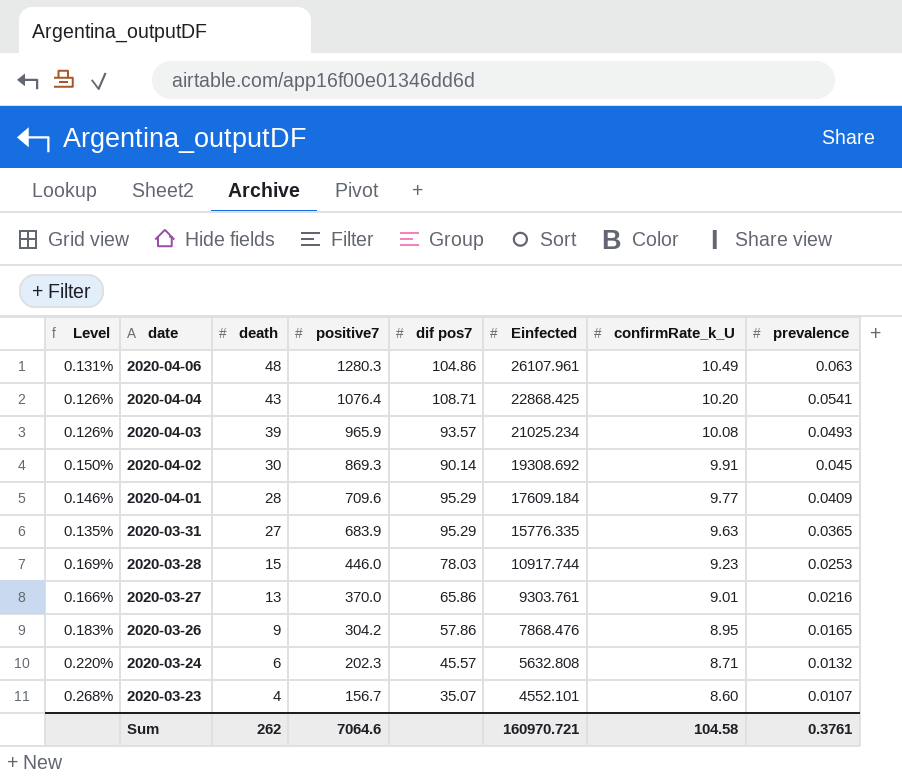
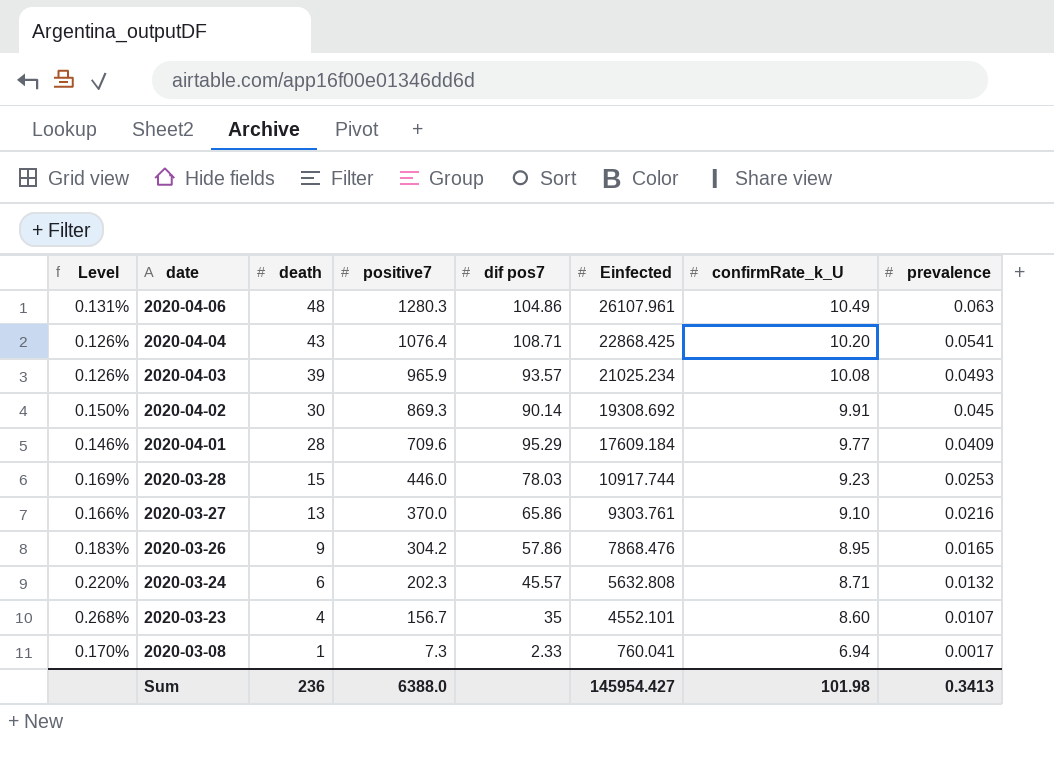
row 2020-03-31: 0.135% | 27 | 683.9 | 95.29 | 15776.335 | 9.63 | 0.0365 -> none
2020-03-27 | confirmRate_k_U: 9.01 -> 9.10
2020-03-23 | dif pos7: 35.07 -> 35
row 2020-03-08: none -> 0.170% | 1 | 7.3 | 2.33 | 760.041 | 6.94 | 0.0017
Sum | death: 262 -> 236
Sum | positive7: 7064.6 -> 6388.0
Sum | Einfected: 160970.721 -> 145954.427
Sum | confirmRate_k_U: 104.58 -> 101.98
Sum | prevalence: 0.3761 -> 0.3413

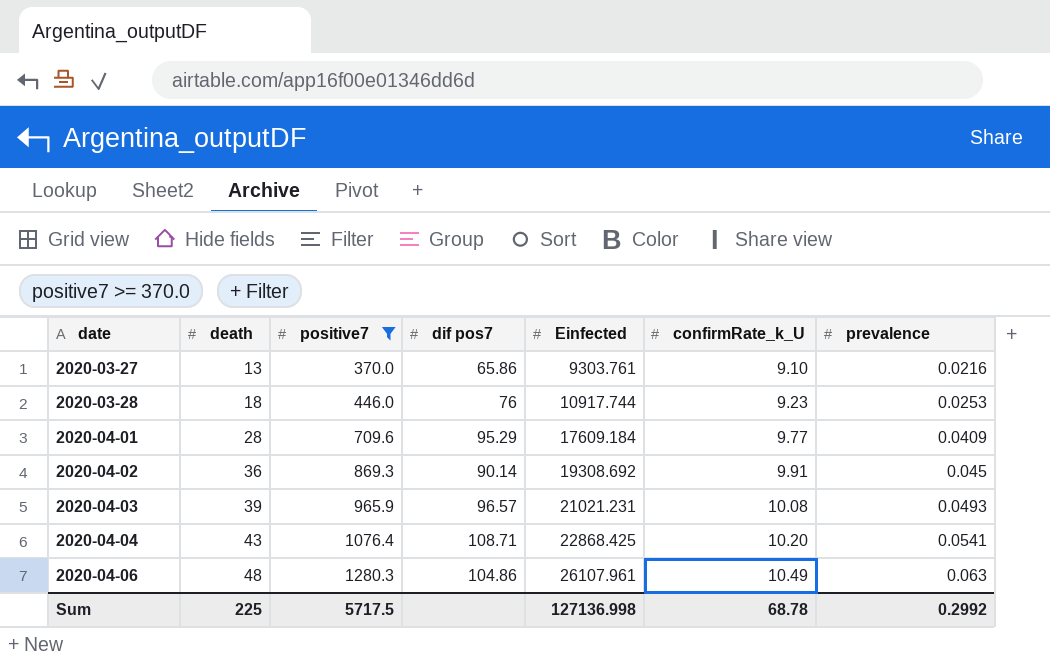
filter: none -> positive7 >= 370.0
row order: date descending -> date ascending
column Level | formula: [prevalence] / [death] -> none
2020-03-28 | death: 15 -> 18
2020-03-28 | dif pos7: 78.03 -> 76
2020-04-02 | death: 30 -> 36
2020-04-03 | dif pos7: 93.57 -> 96.57
2020-04-03 | Einfected: 21025.234 -> 21021.231
Sum | death: 236 -> 225
Sum | positive7: 6388.0 -> 5717.5
Sum | Einfected: 145954.427 -> 127136.998
Sum | confirmRate_k_U: 101.98 -> 68.78
Sum | prevalence: 0.3413 -> 0.2992

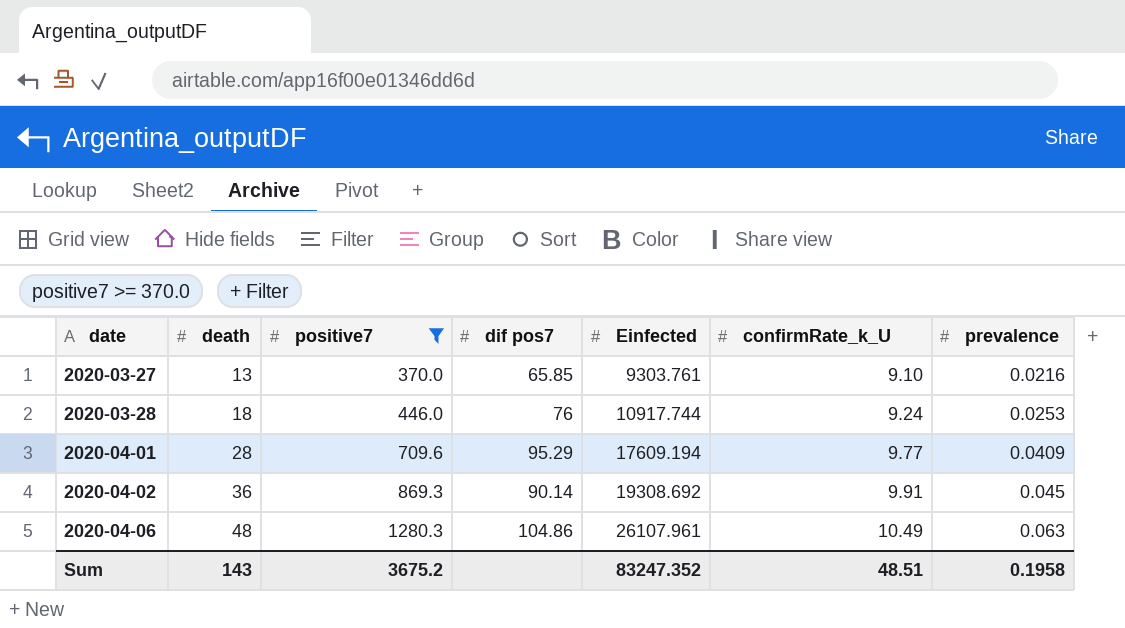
row 2020-04-03: 39 | 965.9 | 96.57 | 21021.231 | 10.08 | 0.0493 -> none
row 2020-04-04: 43 | 1076.4 | 108.71 | 22868.425 | 10.20 | 0.0541 -> none
2020-03-27 | dif pos7: 65.86 -> 65.85
2020-03-28 | confirmRate_k_U: 9.23 -> 9.24
2020-04-01 | Einfected: 17609.184 -> 17609.194
Sum | death: 225 -> 143
Sum | positive7: 5717.5 -> 3675.2
Sum | Einfected: 127136.998 -> 83247.352
Sum | confirmRate_k_U: 68.78 -> 48.51
Sum | prevalence: 0.2992 -> 0.1958

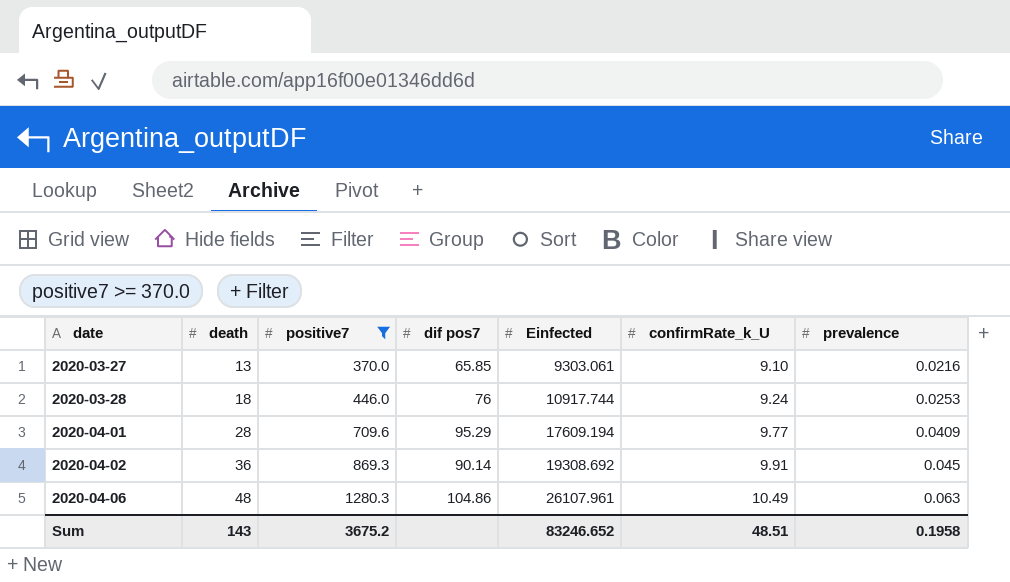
2020-03-27 | Einfected: 9303.761 -> 9303.061
Sum | Einfected: 83247.352 -> 83246.652

